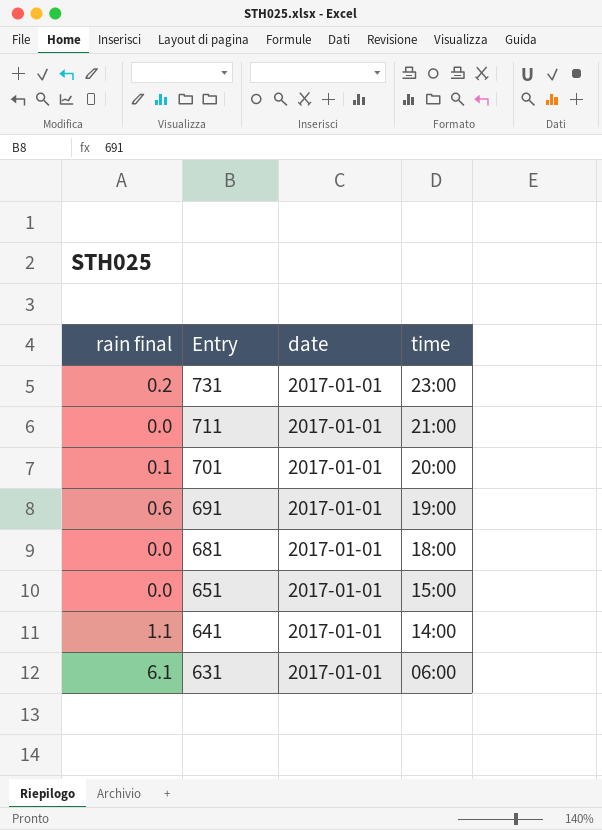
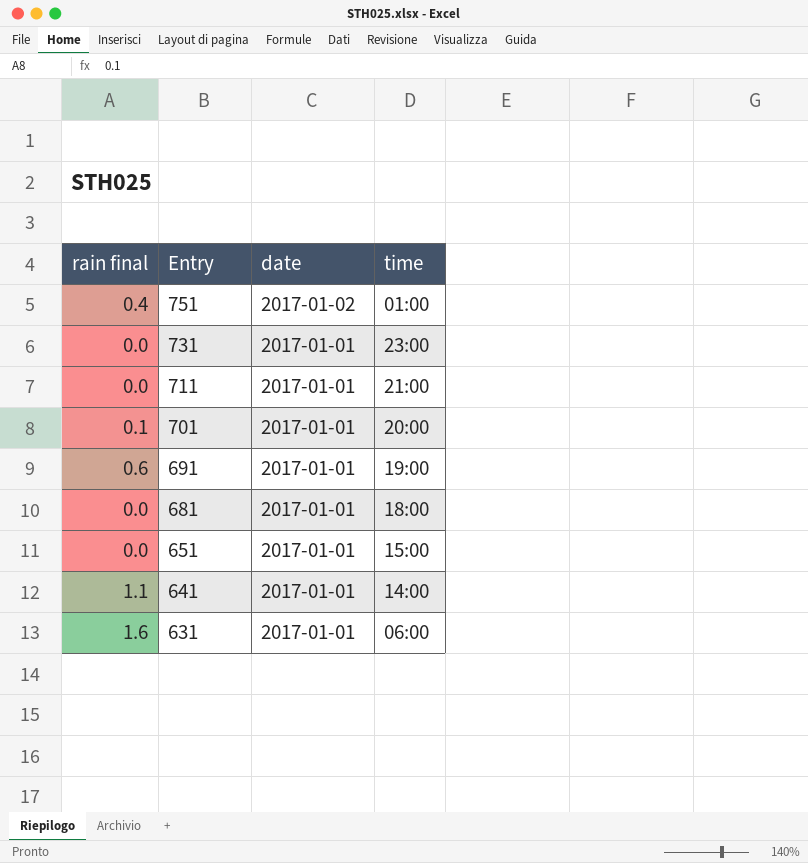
row 751: none -> 0.4 | 2017-01-02 | 01:00
731 | rain final: 0.2 -> 0.0
631 | rain final: 6.1 -> 1.6

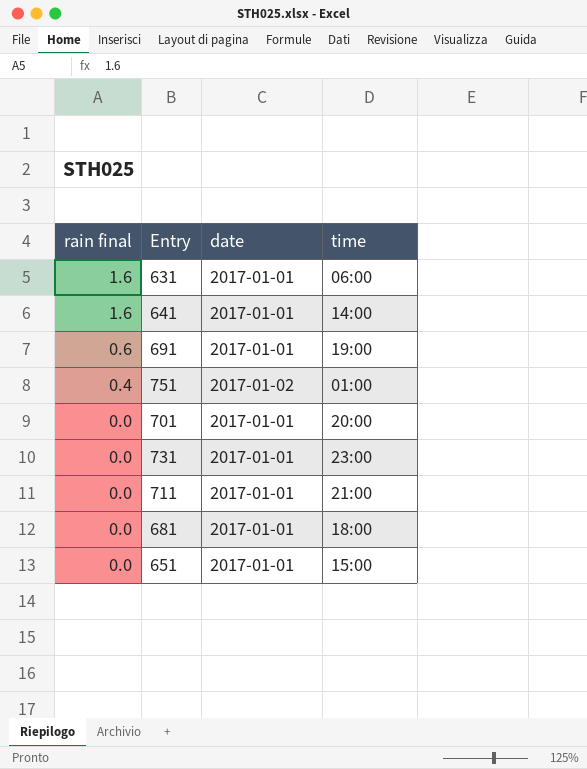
row order: Entry descending -> rain final descending
641 | rain final: 1.1 -> 1.6
701 | rain final: 0.1 -> 0.0

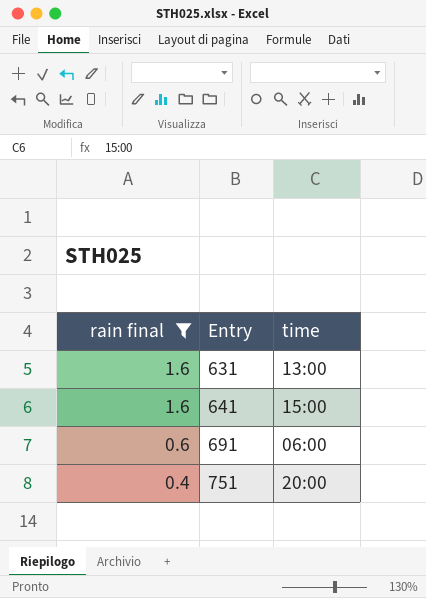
filter: none -> rain final != 0.0
column date | position: 3 -> none
631 | time: 06:00 -> 13:00
641 | time: 14:00 -> 15:00
691 | time: 19:00 -> 06:00
751 | time: 01:00 -> 20:00

